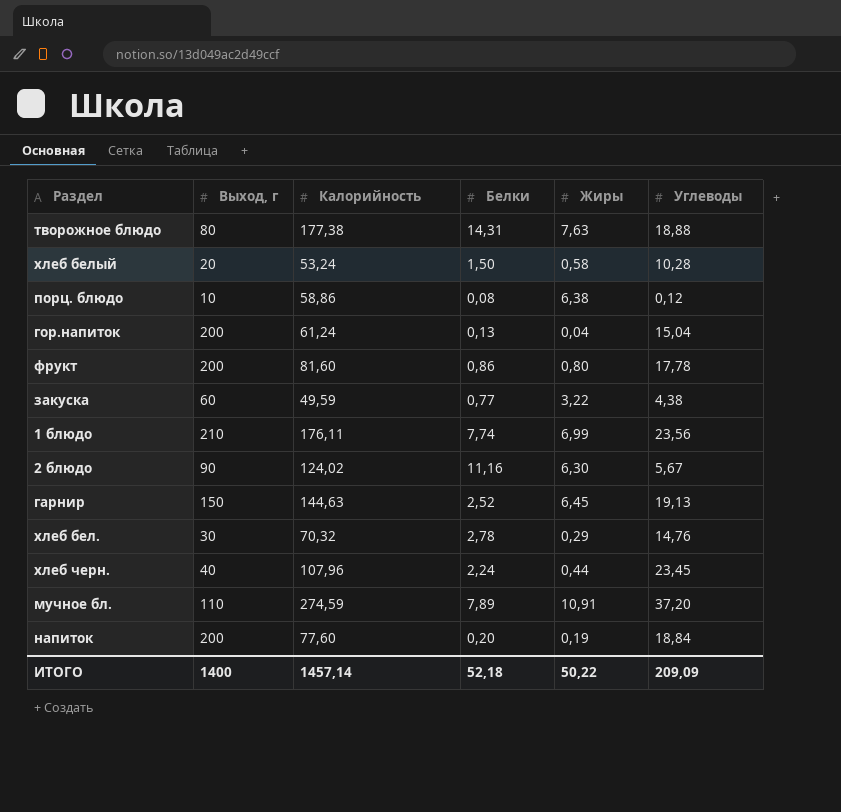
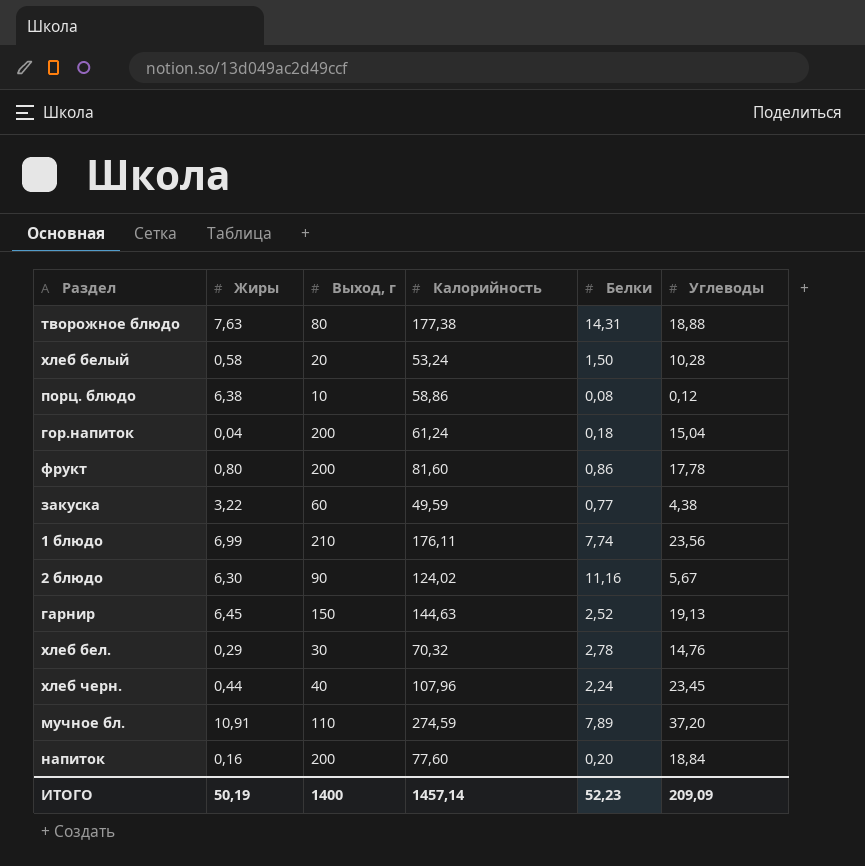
column Жиры | position: 5 -> 2
гор.напиток | Белки: 0,13 -> 0,18
напиток | Жиры: 0,19 -> 0,16
ИТОГО | Жиры: 50,22 -> 50,19
ИТОГО | Белки: 52,18 -> 52,23

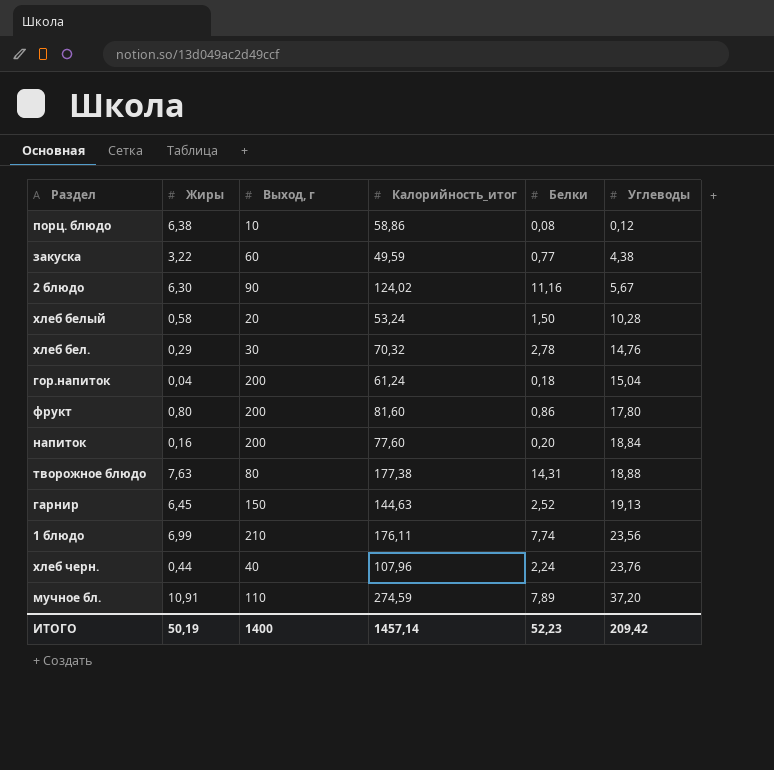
row order: none -> Углеводы ascending
column name: Калорийность -> Калорийность_итог
фрукт | Углеводы: 17,78 -> 17,80
хлеб черн. | Углеводы: 23,45 -> 23,76
ИТОГО | Углеводы: 209,09 -> 209,42

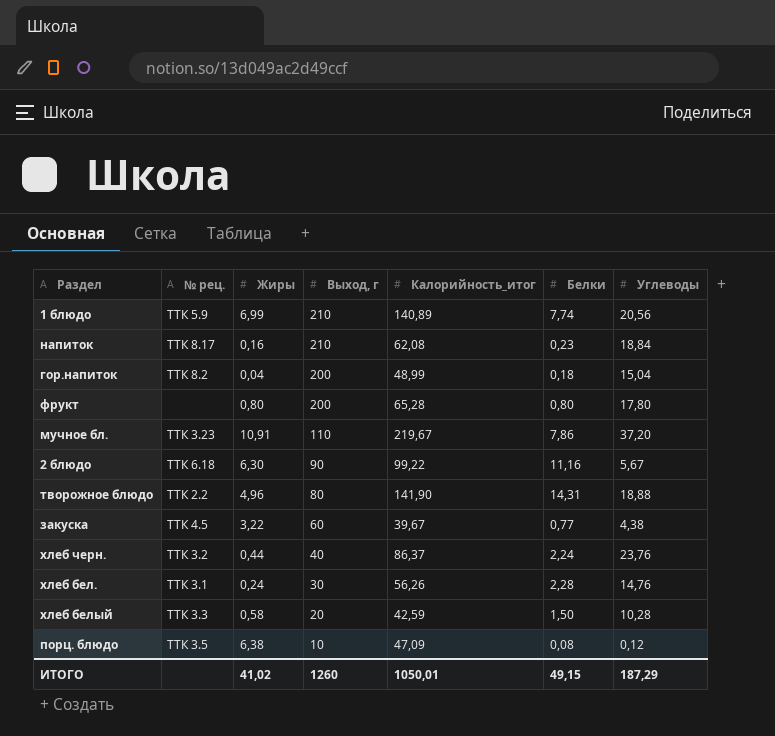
row order: Углеводы ascending -> Выход, г descending
column № рец. | position: none -> 2
row гарнир: 6,45 | 150 | 144,63 | 2,52 | 19,13 -> none
1 блюдо | Калорийность_итог: 176,11 -> 140,89
1 блюдо | Углеводы: 23,56 -> 20,56
напиток | Выход, г: 200 -> 210
напиток | Калорийность_итог: 77,60 -> 62,08
напиток | Белки: 0,20 -> 0,23
гор.напиток | Калорийность_итог: 61,24 -> 48,99
фрукт | Калорийность_итог: 81,60 -> 65,28
фрукт | Белки: 0,86 -> 0,80
мучное бл. | Калорийность_итог: 274,59 -> 219,67
мучное бл. | Белки: 7,89 -> 7,86
2 блюдо | Калорийность_итог: 124,02 -> 99,22
творожное блюдо | Жиры: 7,63 -> 4,96
творожное блюдо | Калорийность_итог: 177,38 -> 141,90
закуска | Калорийность_итог: 49,59 -> 39,67
хлеб черн. | Калорийность_итог: 107,96 -> 86,37
хлеб бел. | Жиры: 0,29 -> 0,24
хлеб бел. | Калорийность_итог: 70,32 -> 56,26
хлеб бел. | Белки: 2,78 -> 2,28
хлеб белый | Калорийность_итог: 53,24 -> 42,59
порц. блюдо | Калорийность_итог: 58,86 -> 47,09
ИТОГО | Жиры: 50,19 -> 41,02
ИТОГО | Выход, г: 1400 -> 1260
ИТОГО | Калорийность_итог: 1457,14 -> 1050,01
ИТОГО | Белки: 52,23 -> 49,15
ИТОГО | Углеводы: 209,42 -> 187,29

